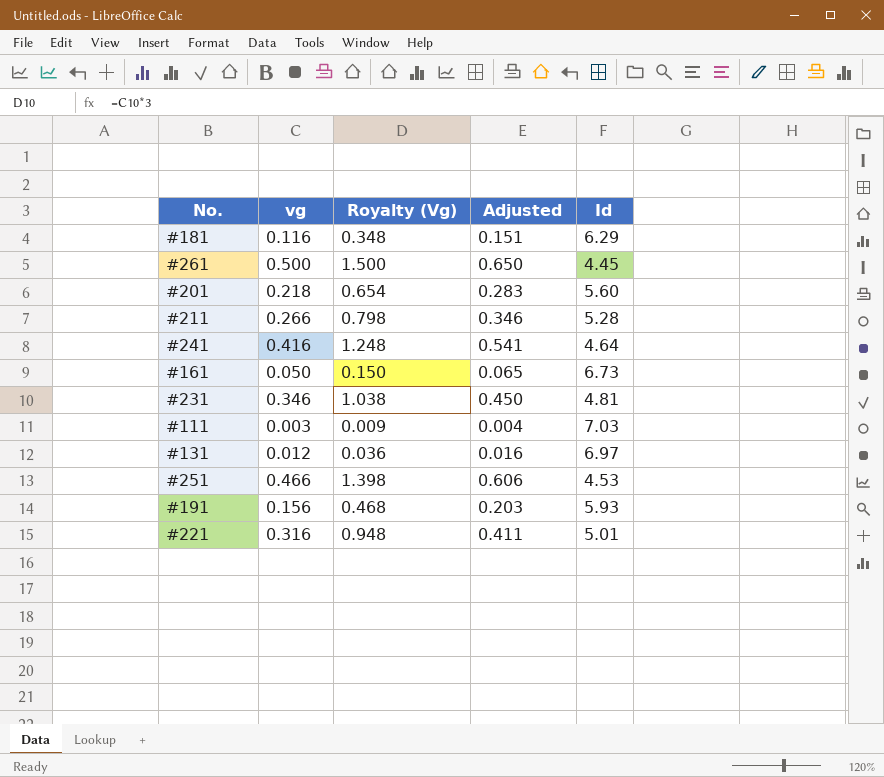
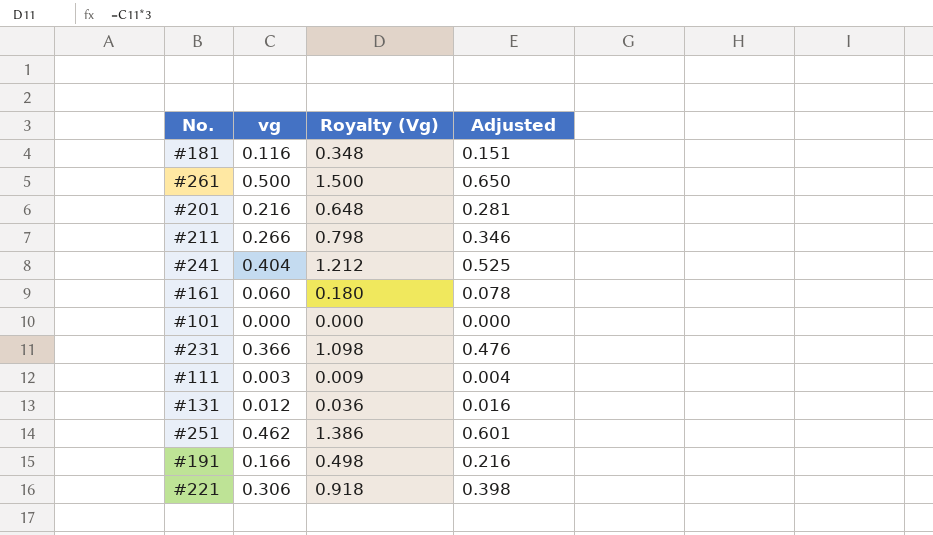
column Id | position: 5 -> none
#201 | vg: 0.218 -> 0.216
#201 | Royalty (Vg): 0.654 -> 0.648
#201 | Adjusted: 0.283 -> 0.281
#241 | vg: 0.416 -> 0.404
#241 | Royalty (Vg): 1.248 -> 1.212
#241 | Adjusted: 0.541 -> 0.525
#161 | vg: 0.050 -> 0.060
#161 | Royalty (Vg): 0.150 -> 0.180
#161 | Adjusted: 0.065 -> 0.078
row #101: none -> 0.000 | 0.000 | 0.000
#231 | vg: 0.346 -> 0.366
#231 | Royalty (Vg): 1.038 -> 1.098
#231 | Adjusted: 0.450 -> 0.476
#251 | vg: 0.466 -> 0.462
#251 | Royalty (Vg): 1.398 -> 1.386
#251 | Adjusted: 0.606 -> 0.601
#191 | vg: 0.156 -> 0.166
#191 | Royalty (Vg): 0.468 -> 0.498
#191 | Adjusted: 0.203 -> 0.216
#221 | vg: 0.316 -> 0.306
#221 | Royalty (Vg): 0.948 -> 0.918
#221 | Adjusted: 0.411 -> 0.398

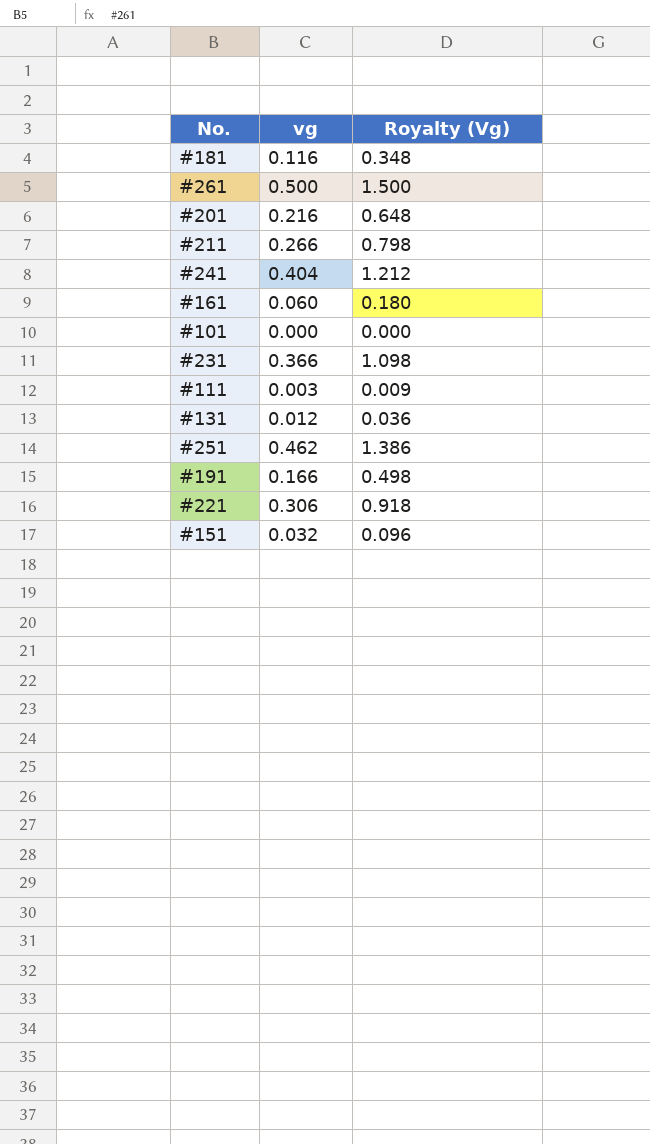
column Adjusted | formula: [vg] * 1.3 -> none
row #151: none -> 0.032 | 0.096

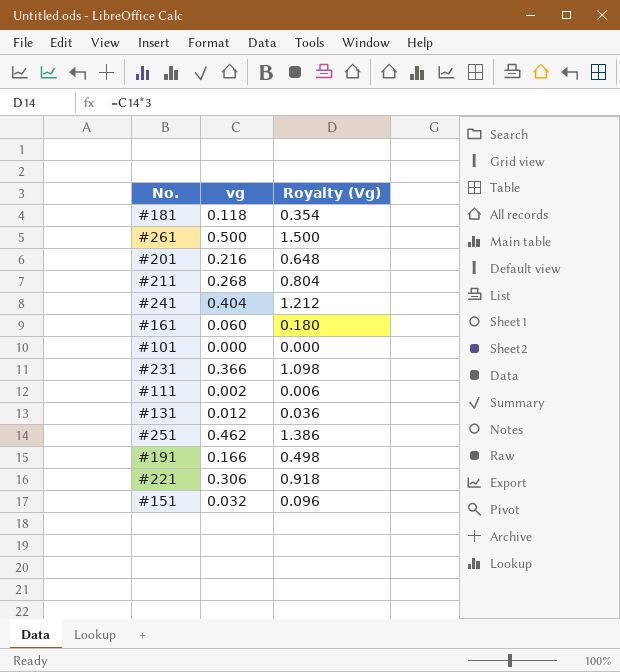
#181 | vg: 0.116 -> 0.118
#181 | Royalty (Vg): 0.348 -> 0.354
#211 | vg: 0.266 -> 0.268
#211 | Royalty (Vg): 0.798 -> 0.804
#111 | vg: 0.003 -> 0.002
#111 | Royalty (Vg): 0.009 -> 0.006

